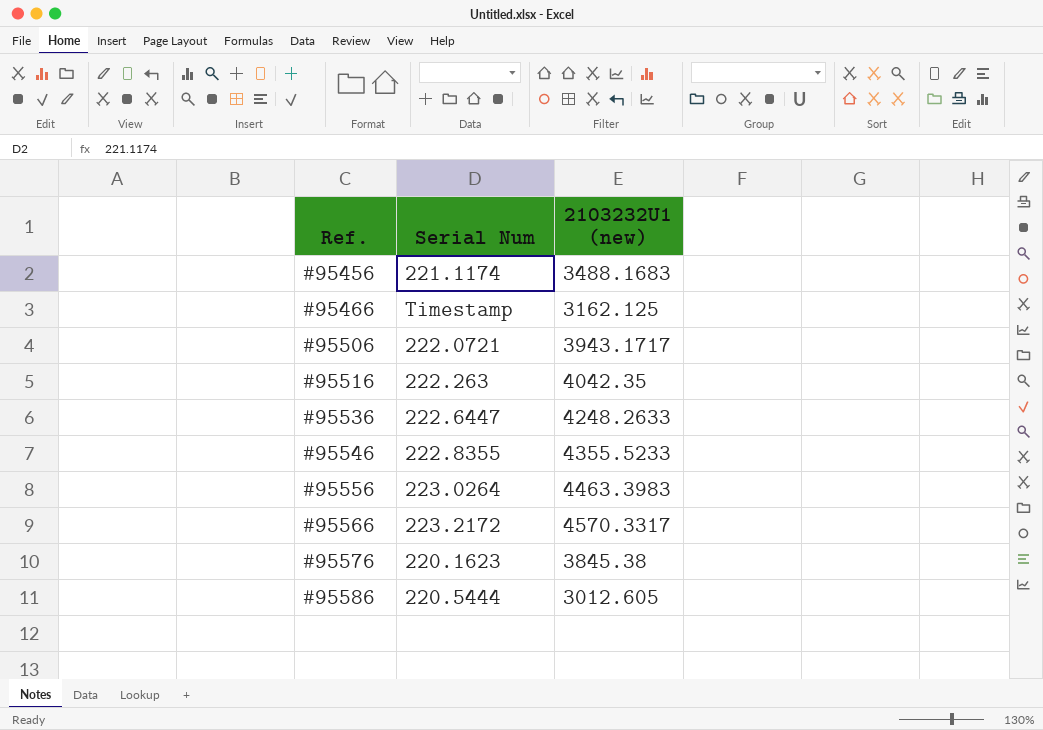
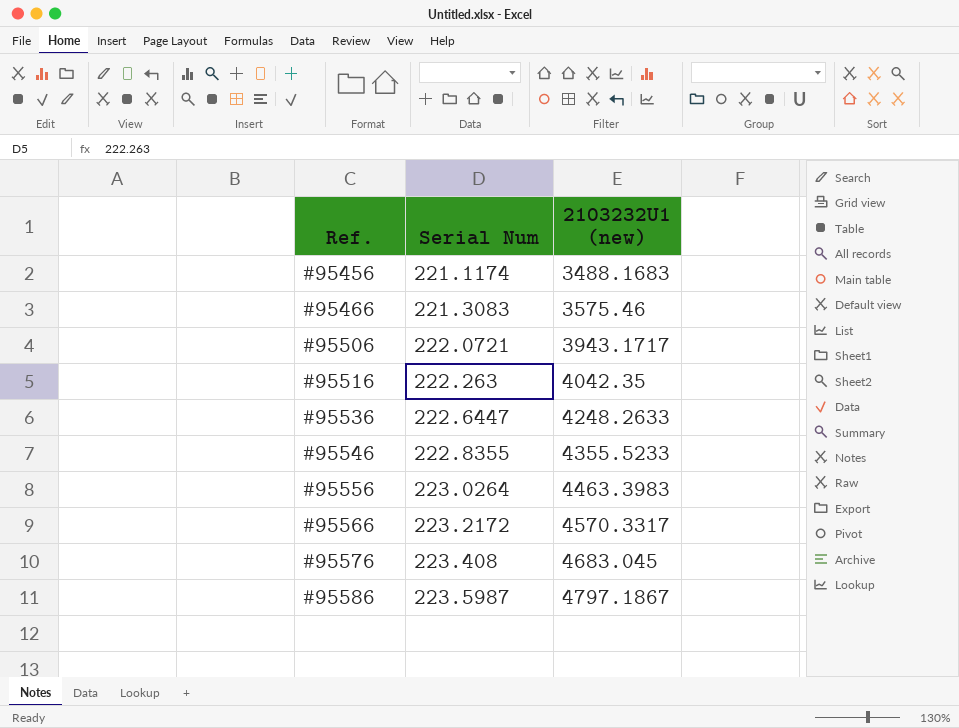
#95466 | Serial Num: Timestamp -> 221.3083
#95466 | 2103232U1 (new): 3162.125 -> 3575.46
#95576 | Serial Num: 220.1623 -> 223.408
#95576 | 2103232U1 (new): 3845.38 -> 4683.045
#95586 | Serial Num: 220.5444 -> 223.5987
#95586 | 2103232U1 (new): 3012.605 -> 4797.1867

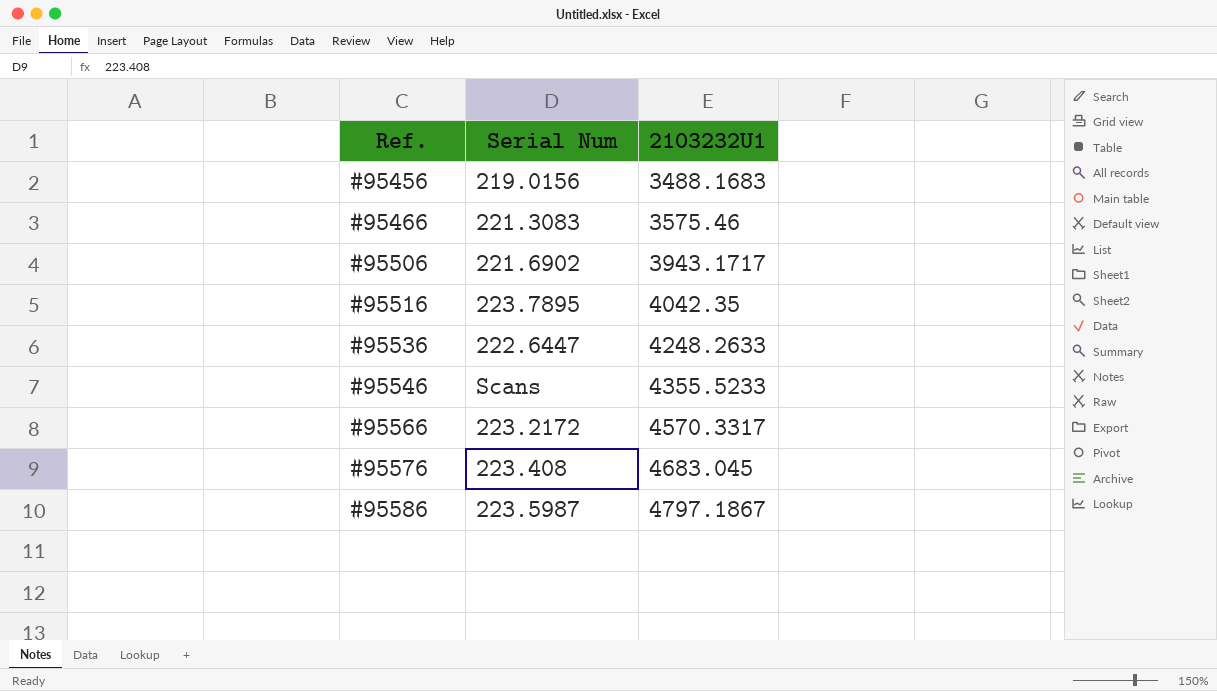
column name: 2103232U1 (new) -> 2103232U1
row #95556: 223.0264 | 4463.3983 -> none
#95456 | Serial Num: 221.1174 -> 219.0156
#95506 | Serial Num: 222.0721 -> 221.6902
#95516 | Serial Num: 222.263 -> 223.7895
#95546 | Serial Num: 222.8355 -> Scans

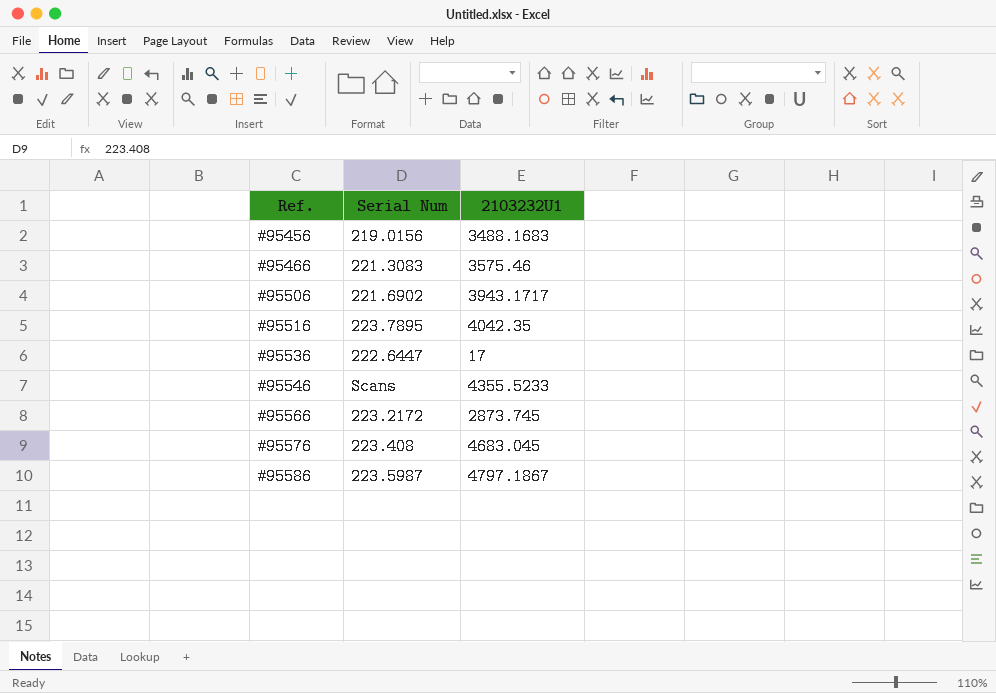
#95536 | 2103232U1: 4248.2633 -> 17
#95566 | 2103232U1: 4570.3317 -> 2873.745

